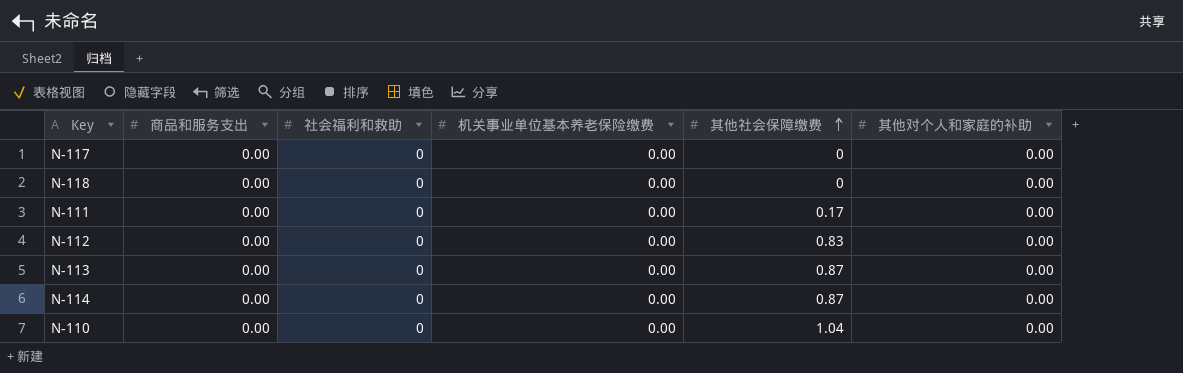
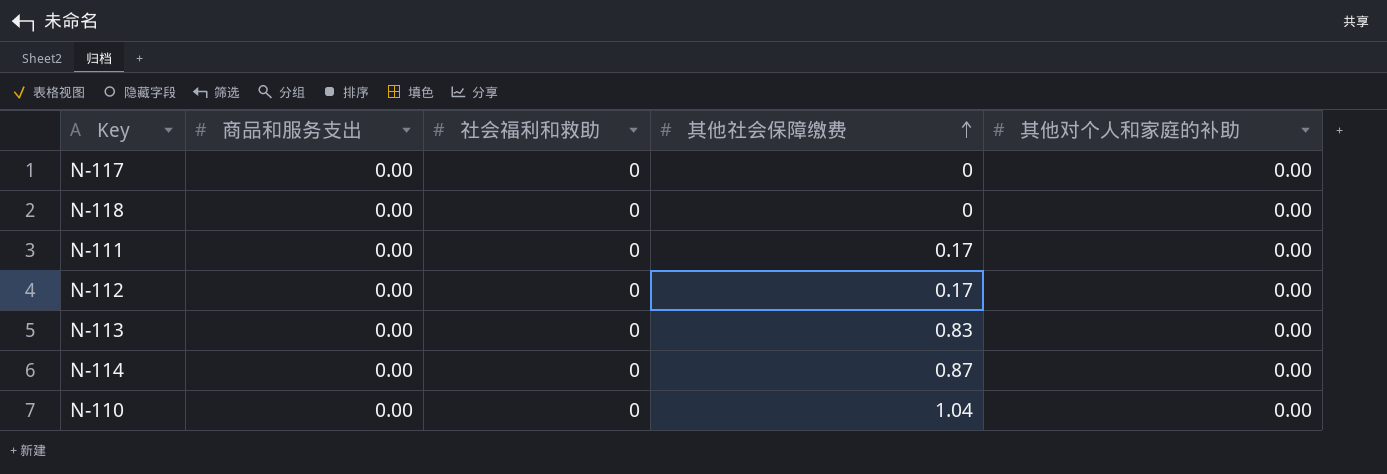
column 机关事业单位基本养老保险缴费 | position: 4 -> none
N-112 | 其他社会保障缴费: 0.83 -> 0.17
N-113 | 其他社会保障缴费: 0.87 -> 0.83

